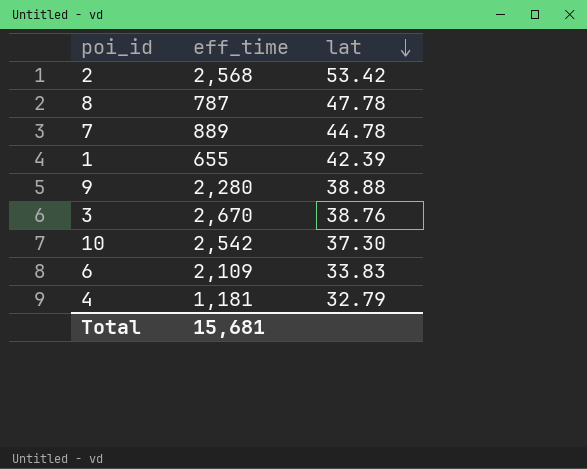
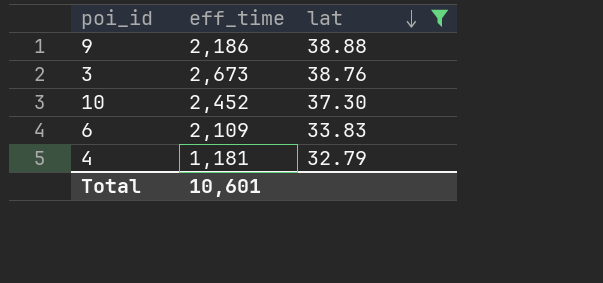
filter: none -> lat <= 38.88
9 | eff_time: 2,280 -> 2,186
3 | eff_time: 2,670 -> 2,673
10 | eff_time: 2,542 -> 2,452
Total | eff_time: 15,681 -> 10,601

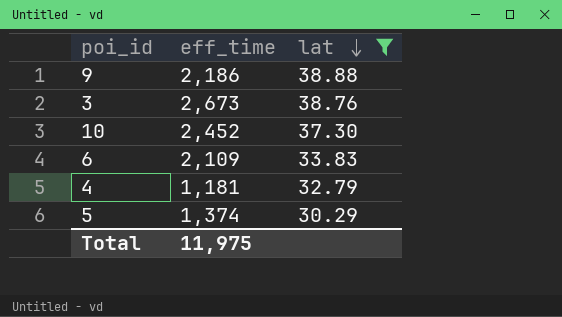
row 5: none -> 1,374 | 30.29
Total | eff_time: 10,601 -> 11,975

